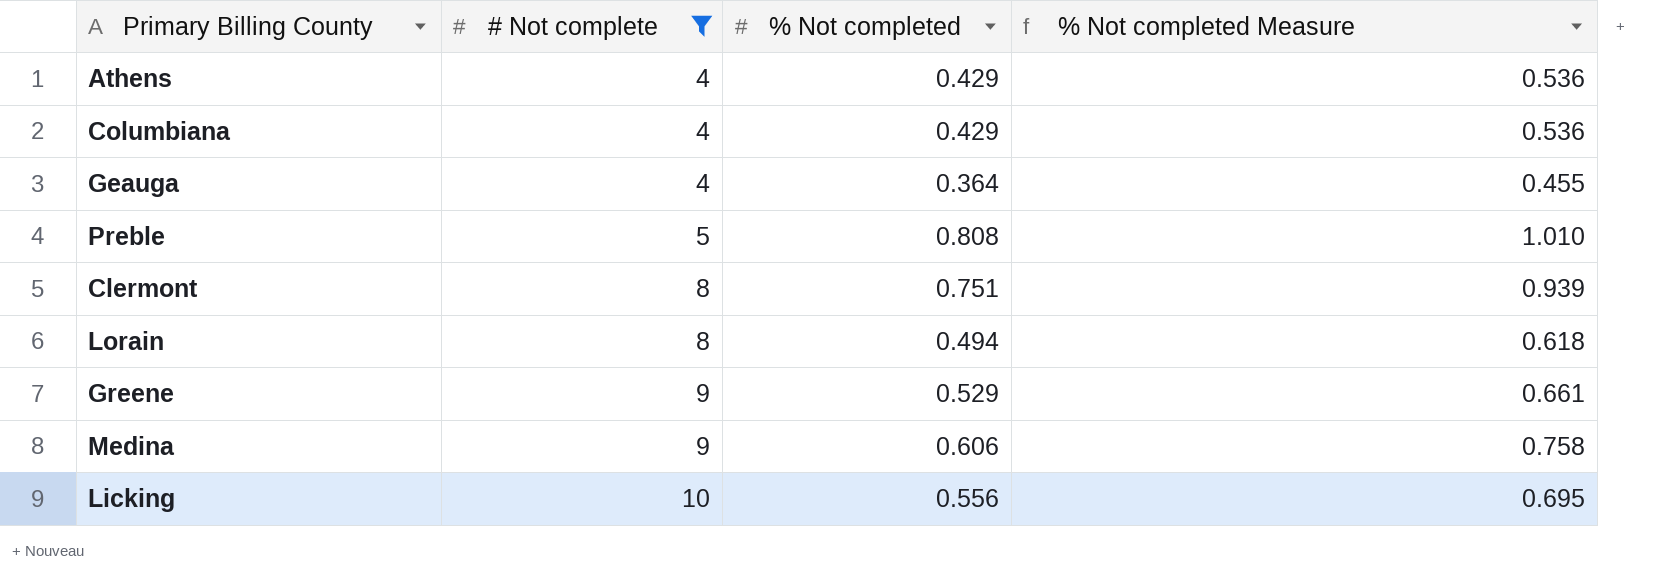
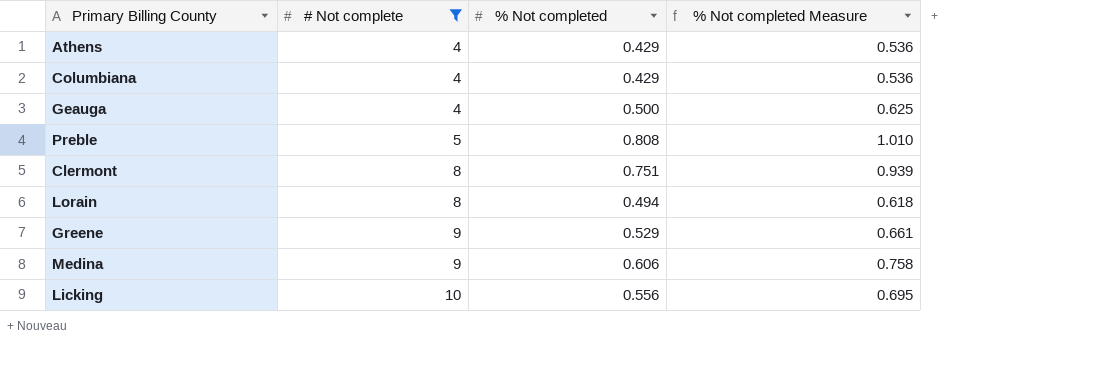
Geauga | % Not completed: 0.364 -> 0.500
Geauga | % Not completed Measure: 0.455 -> 0.625

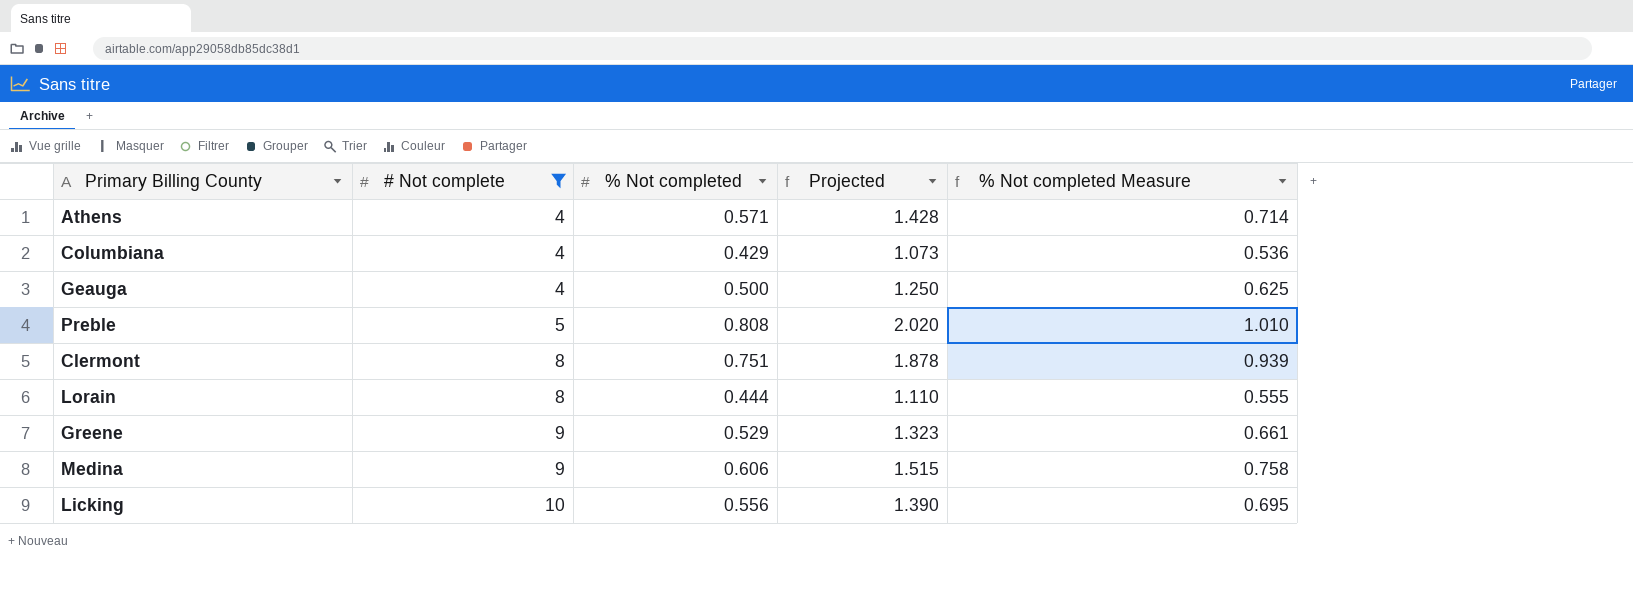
column Projected | formula: none -> [% Not completed] * 2.5
Athens | % Not completed: 0.429 -> 0.571
Athens | % Not completed Measure: 0.536 -> 0.714
Lorain | % Not completed: 0.494 -> 0.444
Lorain | % Not completed Measure: 0.618 -> 0.555

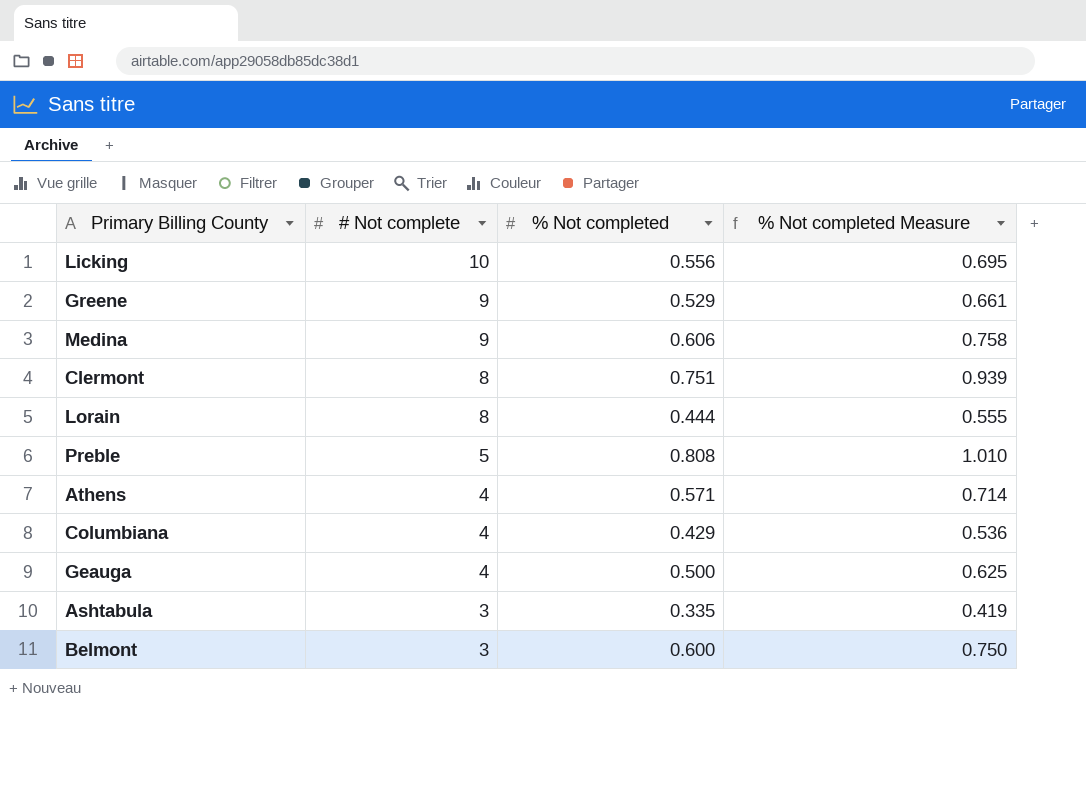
filter: # Not complete != 3 -> none
row order: # Not complete ascending -> # Not complete descending
column Projected | formula: [% Not completed] * 2.5 -> none

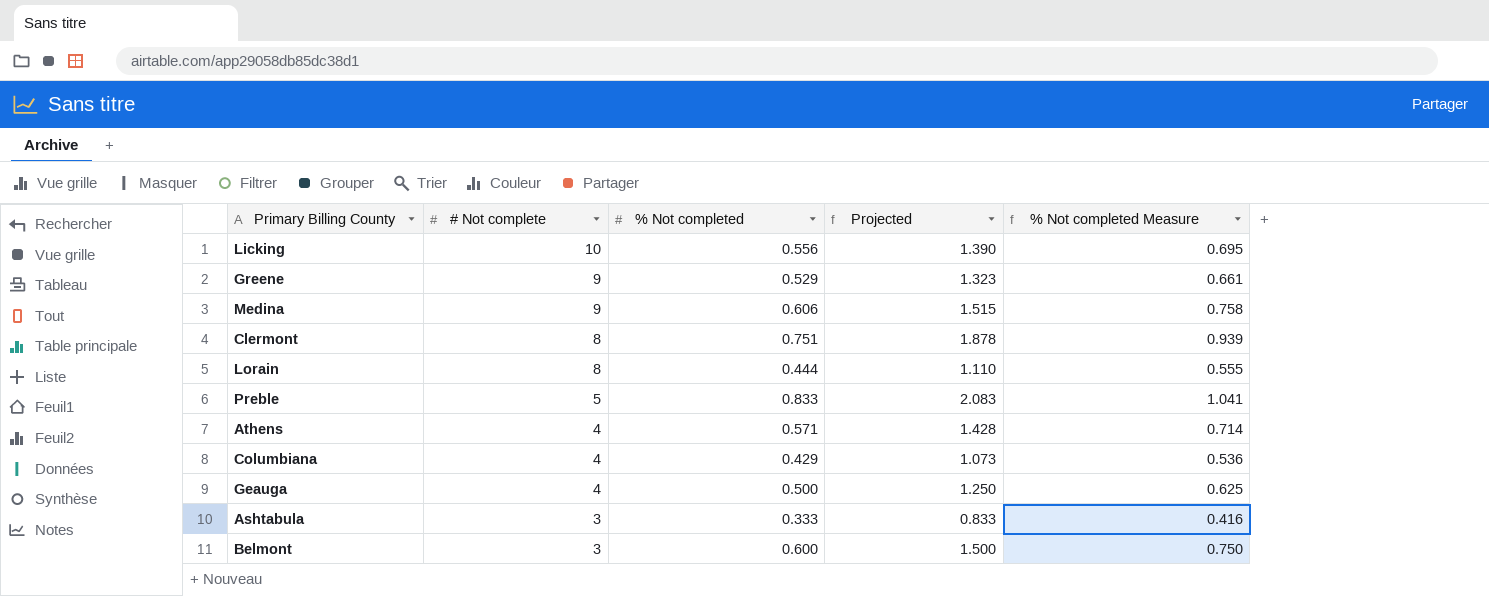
column Projected | formula: none -> [% Not completed] * 2.5
Preble | % Not completed: 0.808 -> 0.833
Preble | % Not completed Measure: 1.010 -> 1.041
Ashtabula | % Not completed: 0.335 -> 0.333
Ashtabula | % Not completed Measure: 0.419 -> 0.416

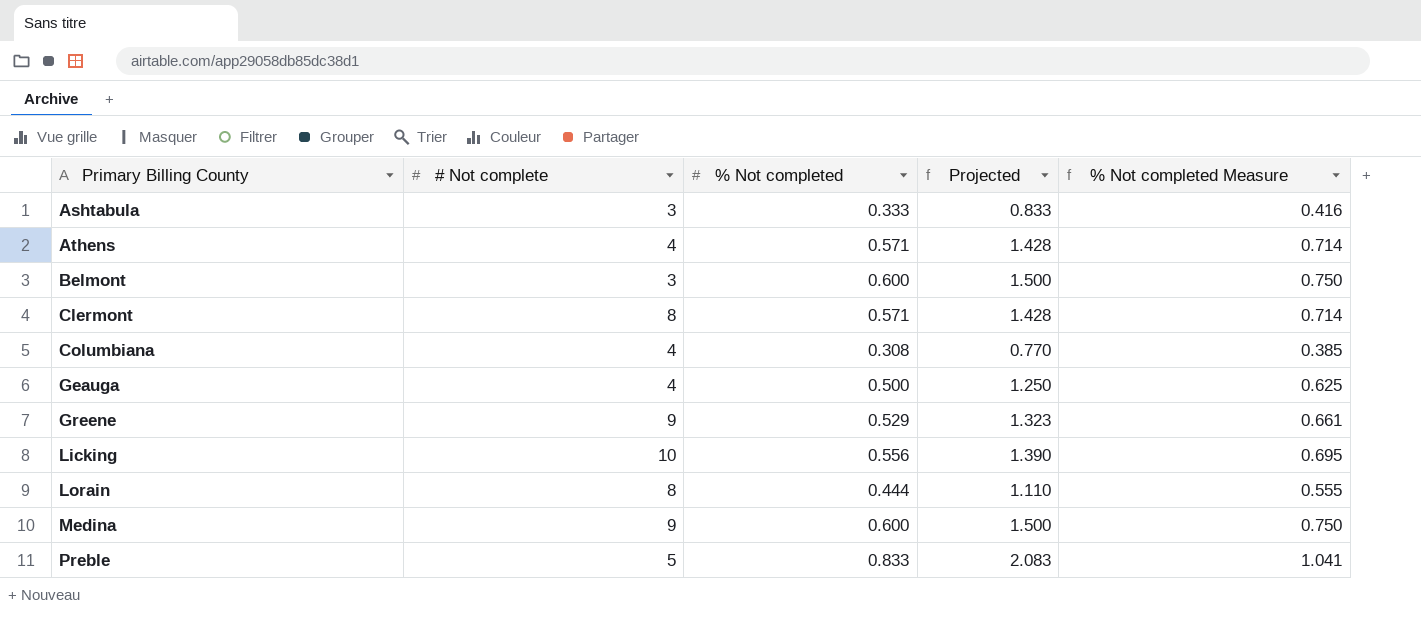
row order: # Not complete descending -> Primary Billing County ascending
Clermont | % Not completed: 0.751 -> 0.571
Clermont | Projected: 1.878 -> 1.428
Clermont | % Not completed Measure: 0.939 -> 0.714
Columbiana | % Not completed: 0.429 -> 0.308
Columbiana | Projected: 1.073 -> 0.770
Columbiana | % Not completed Measure: 0.536 -> 0.385
Medina | % Not completed: 0.606 -> 0.600
Medina | Projected: 1.515 -> 1.500
Medina | % Not completed Measure: 0.758 -> 0.750

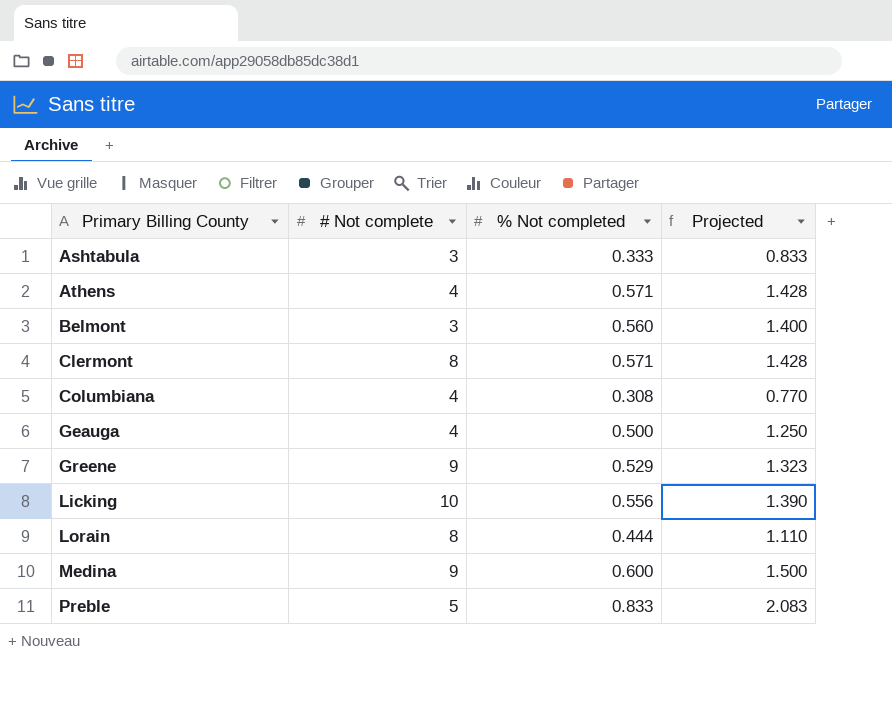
column % Not completed Measure | formula: [% Not completed] * 1.25 -> none
Belmont | % Not completed: 0.600 -> 0.560
Belmont | Projected: 1.500 -> 1.400

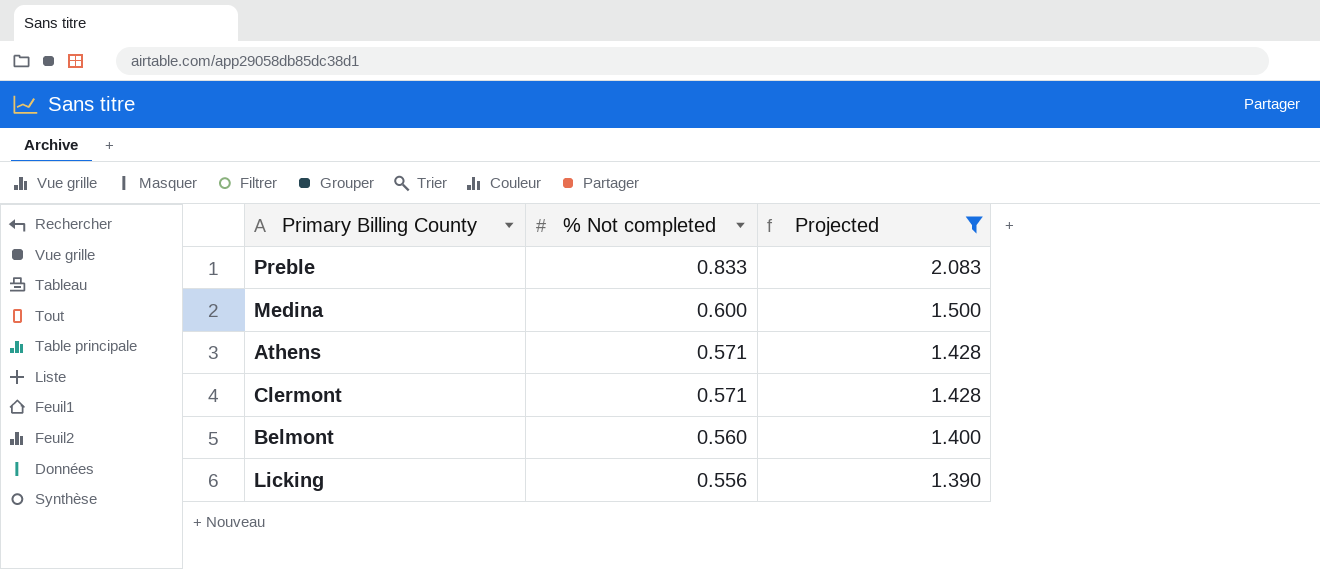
filter: none -> Projected >= 1.390
row order: Primary Billing County ascending -> % Not completed descending
column # Not complete | position: 2 -> none

